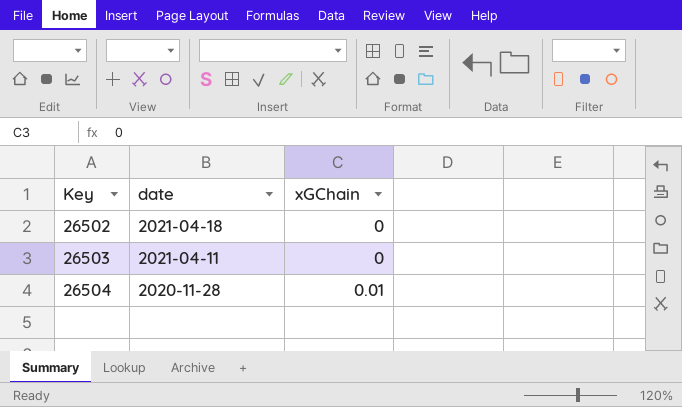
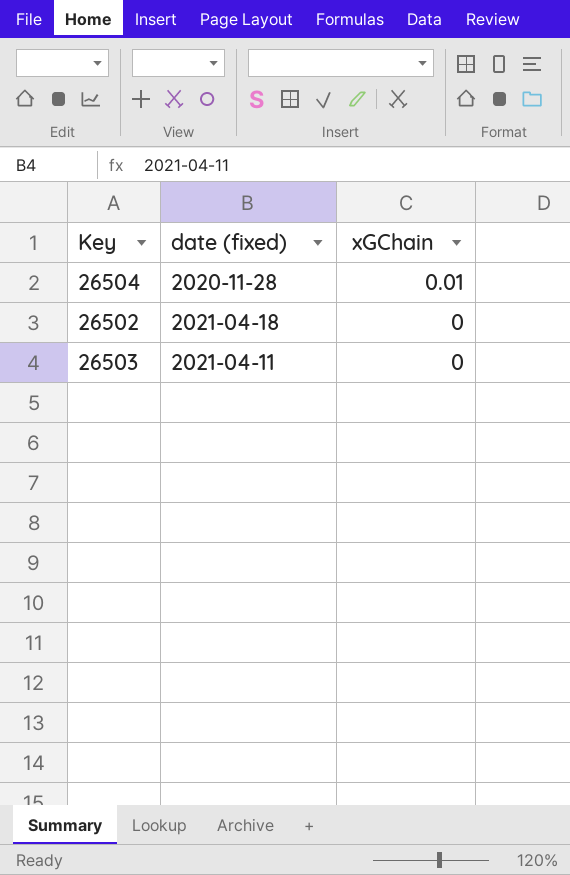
row order: Key ascending -> xGChain descending
column name: date -> date (fixed)

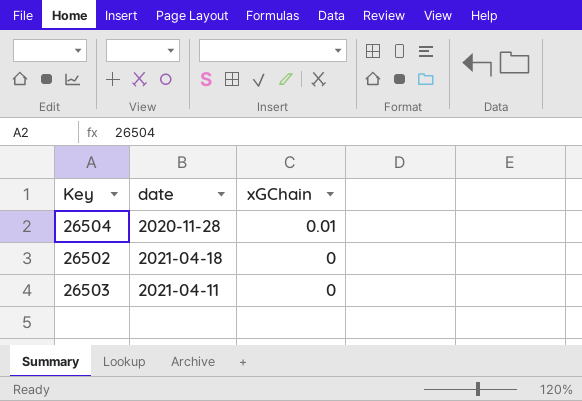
column name: date (fixed) -> date

